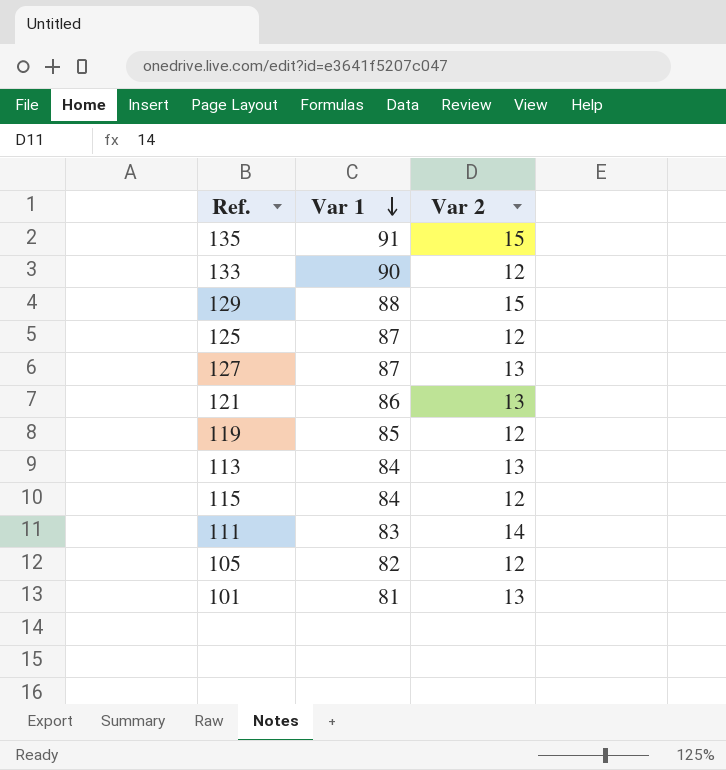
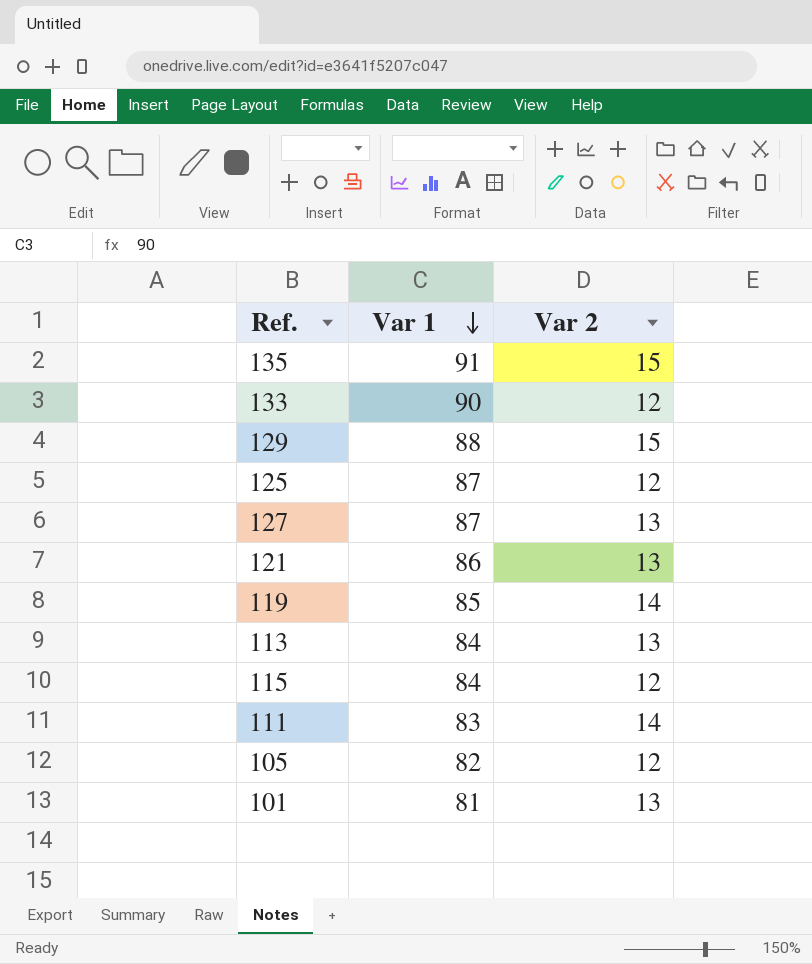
119 | Var 2: 12 -> 14

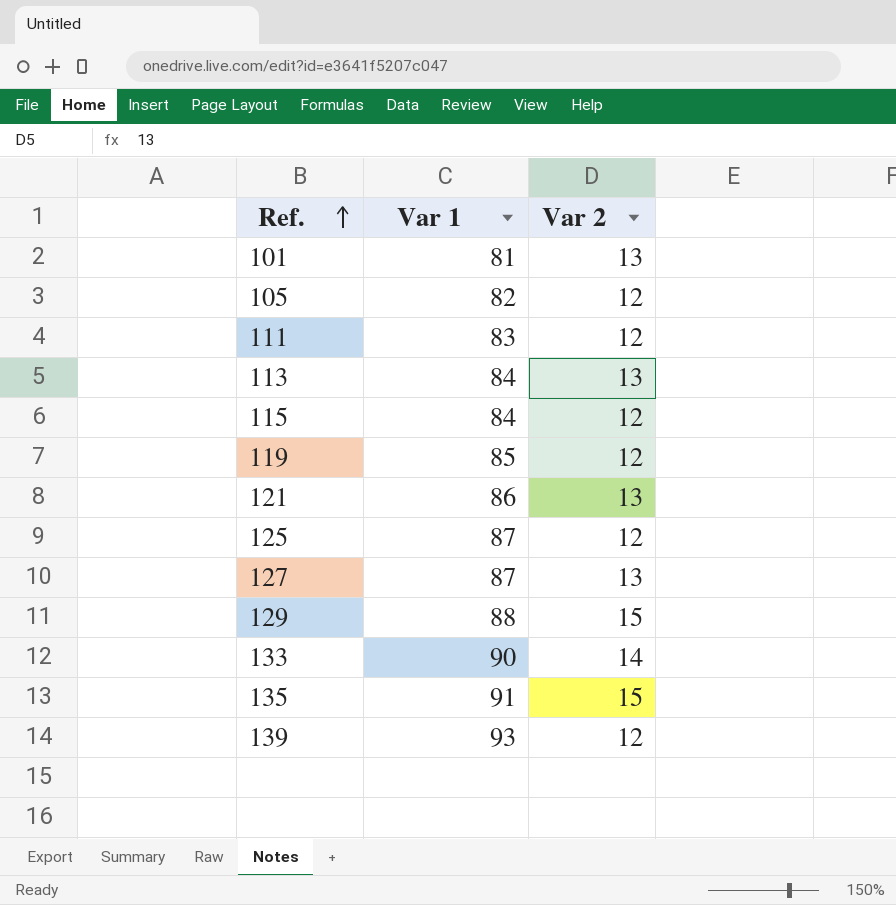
row order: Var 1 descending -> Ref. ascending
111 | Var 2: 14 -> 12
119 | Var 2: 14 -> 12
133 | Var 2: 12 -> 14
row 139: none -> 93 | 12

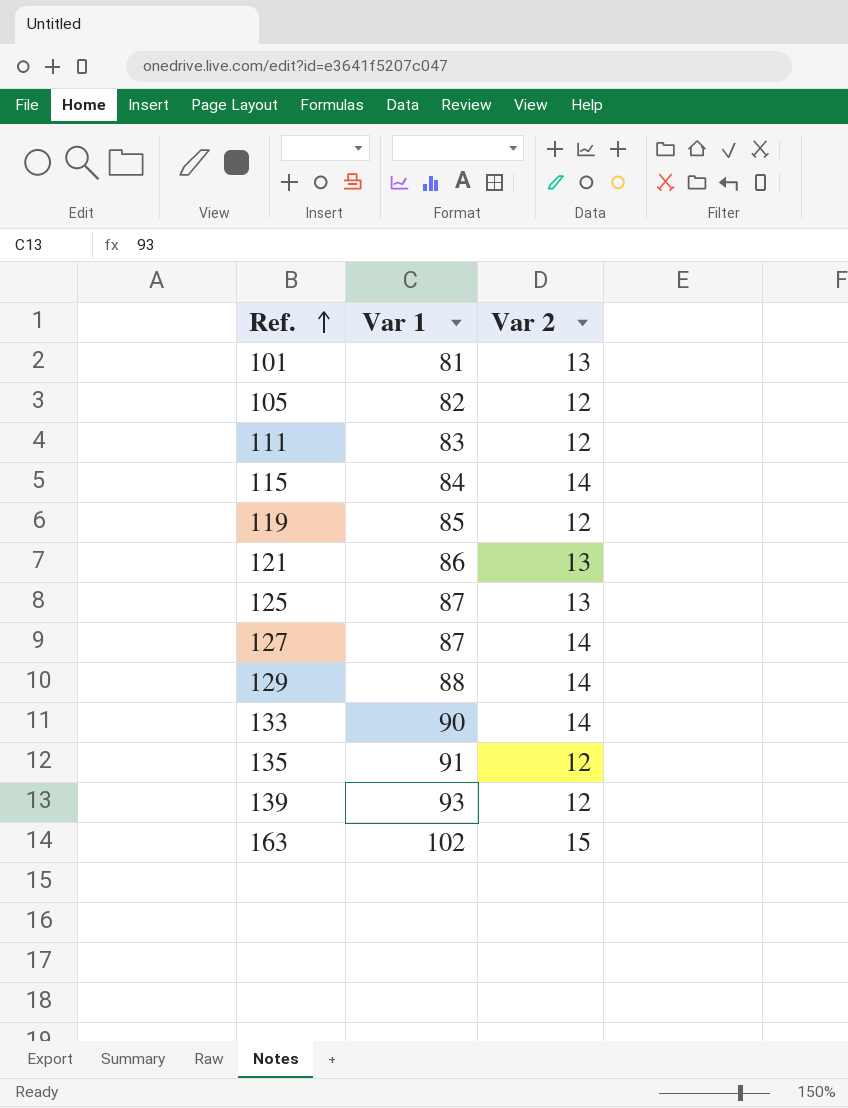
row 113: 84 | 13 -> none
115 | Var 2: 12 -> 14
125 | Var 2: 12 -> 13
127 | Var 2: 13 -> 14
129 | Var 2: 15 -> 14
135 | Var 2: 15 -> 12
row 163: none -> 102 | 15

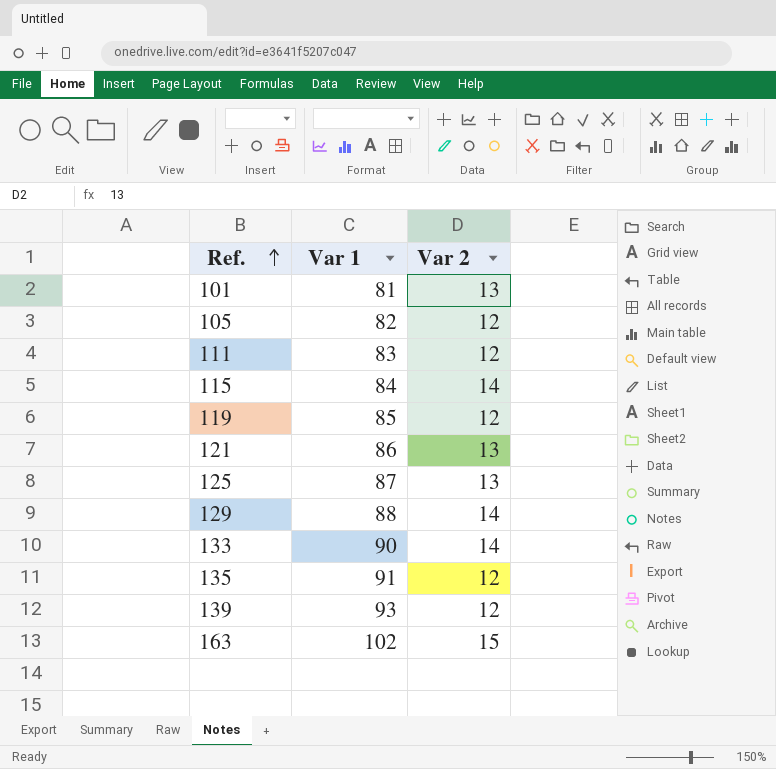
row 127: 87 | 14 -> none

